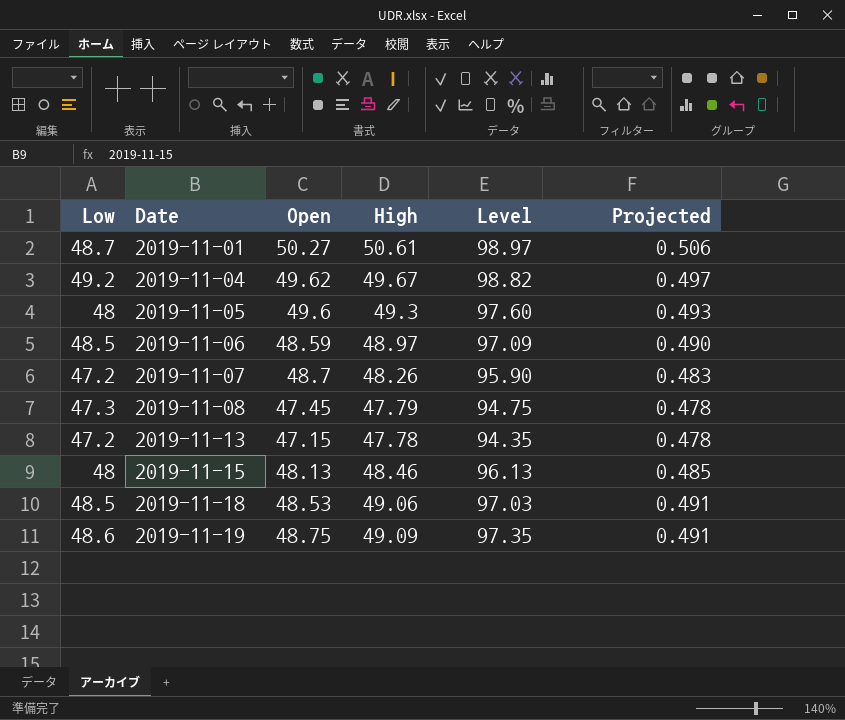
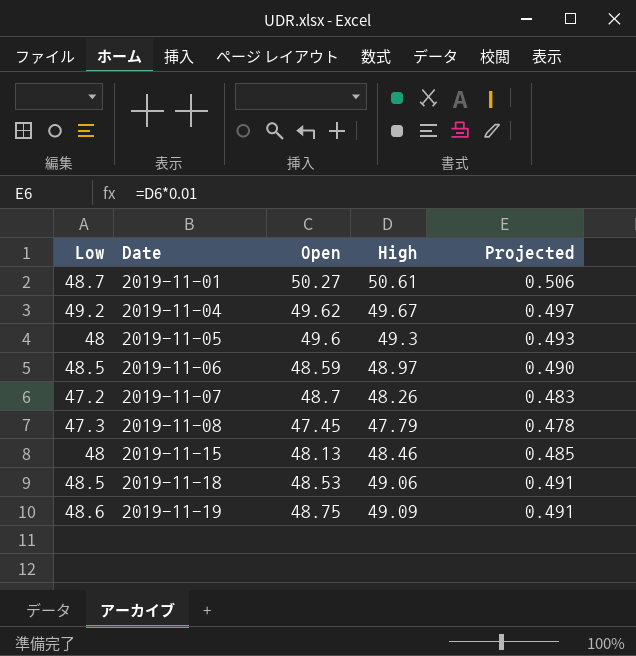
column Level | formula: [Low] + [Open] -> none
row 2019-11-13: 47.2 | 47.15 | 47.78 | 94.35 | 0.478 -> none

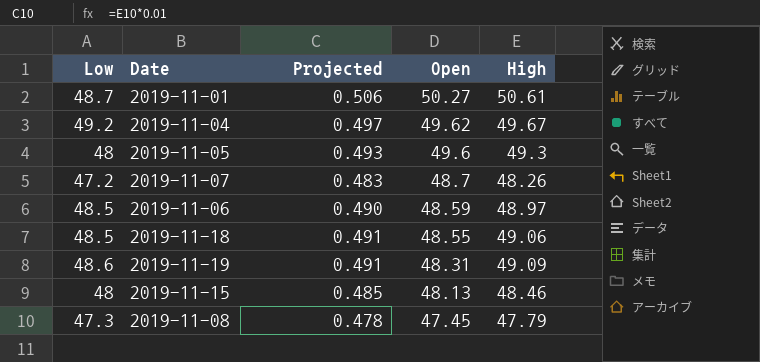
row order: Date ascending -> Open descending
column Projected | position: 5 -> 3
2019-11-18 | Open: 48.53 -> 48.55
2019-11-19 | Open: 48.75 -> 48.31

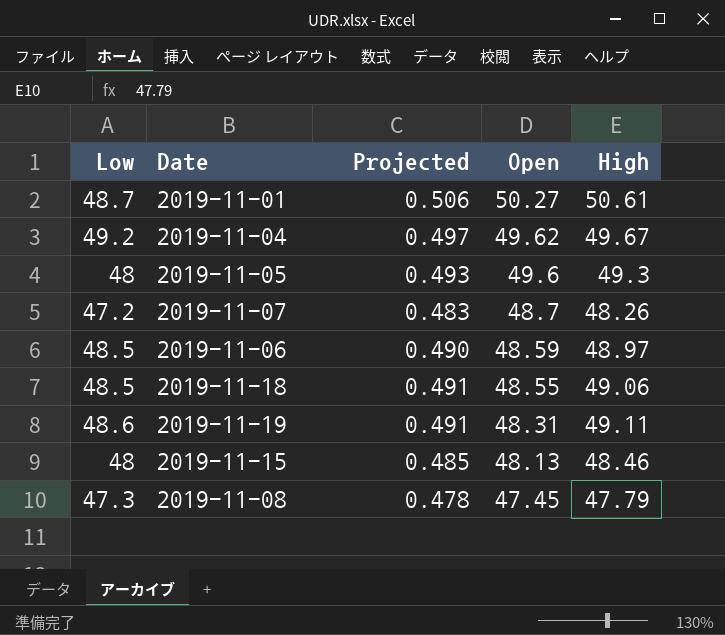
2019-11-19 | High: 49.09 -> 49.11

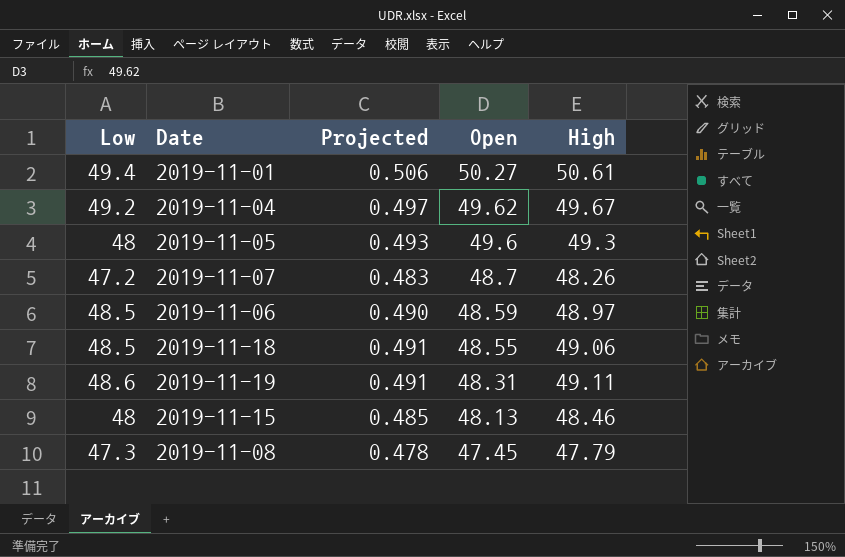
2019-11-01 | Low: 48.7 -> 49.4

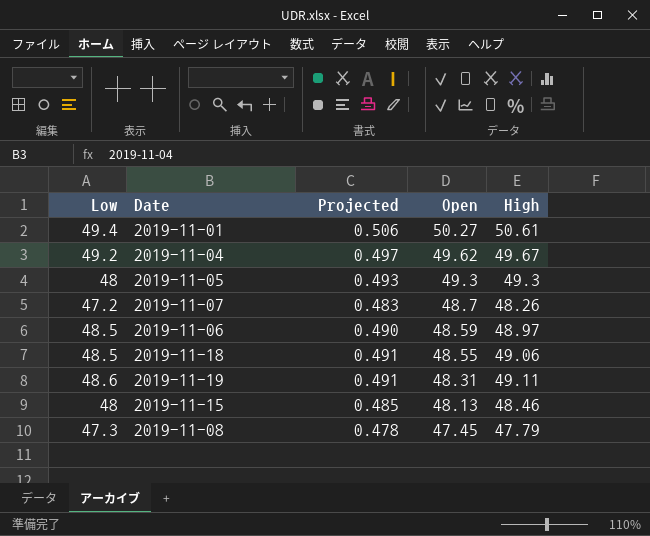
2019-11-05 | Open: 49.6 -> 49.3

